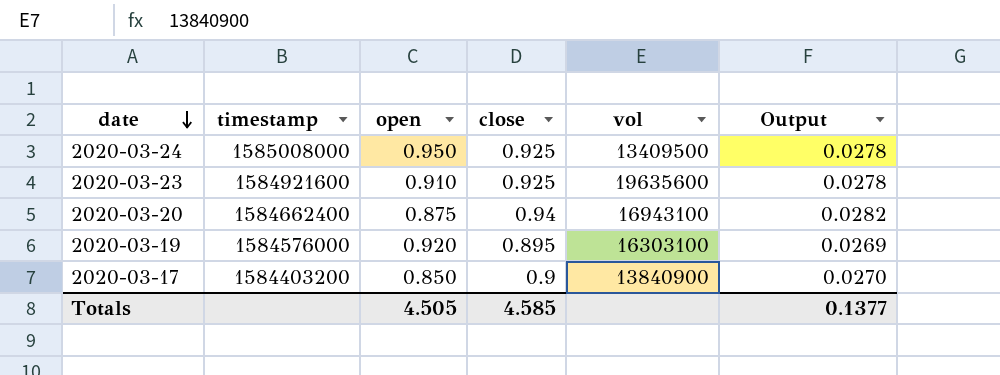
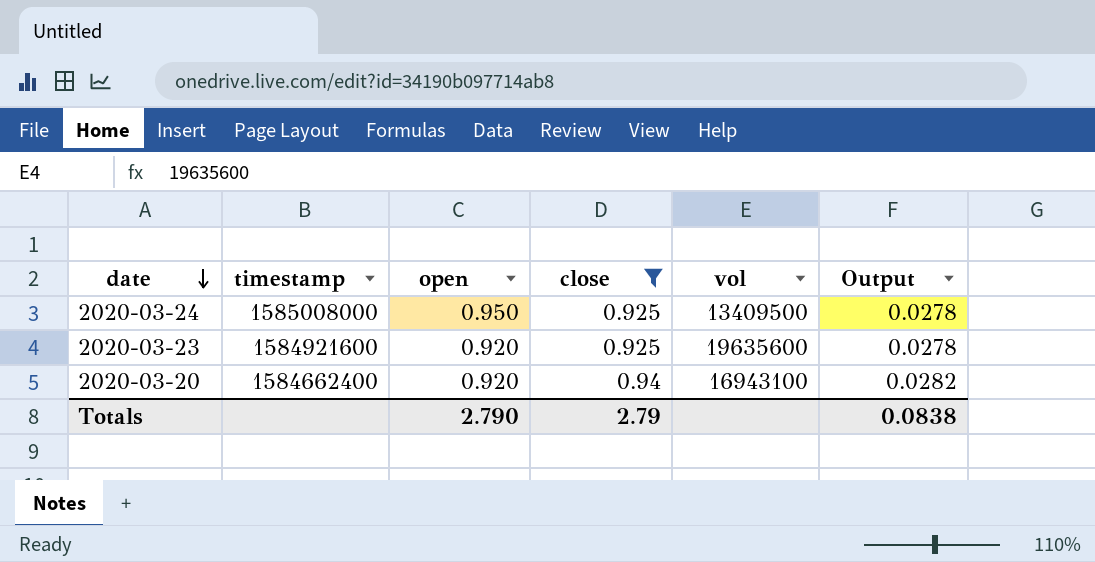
filter: none -> close >= 0.925
2020-03-23 | open: 0.910 -> 0.920
2020-03-20 | open: 0.875 -> 0.920
Totals | open: 4.505 -> 2.790
Totals | close: 4.585 -> 2.79
Totals | Output: 0.1377 -> 0.0838

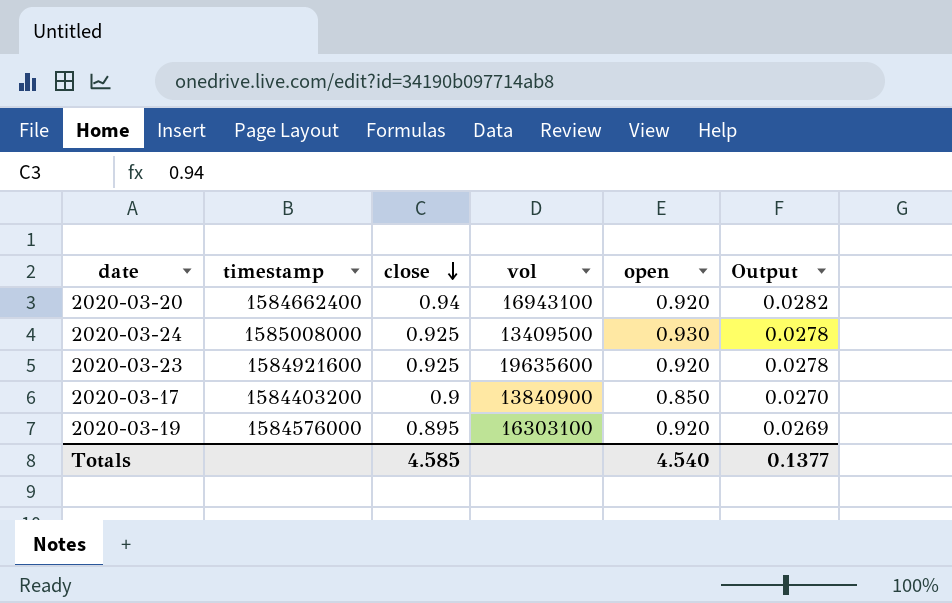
filter: close >= 0.925 -> none
row order: date descending -> close descending
column open | position: 3 -> 5
2020-03-24 | open: 0.950 -> 0.930
Totals | close: 2.79 -> 4.585
Totals | open: 2.790 -> 4.540
Totals | Output: 0.0838 -> 0.1377

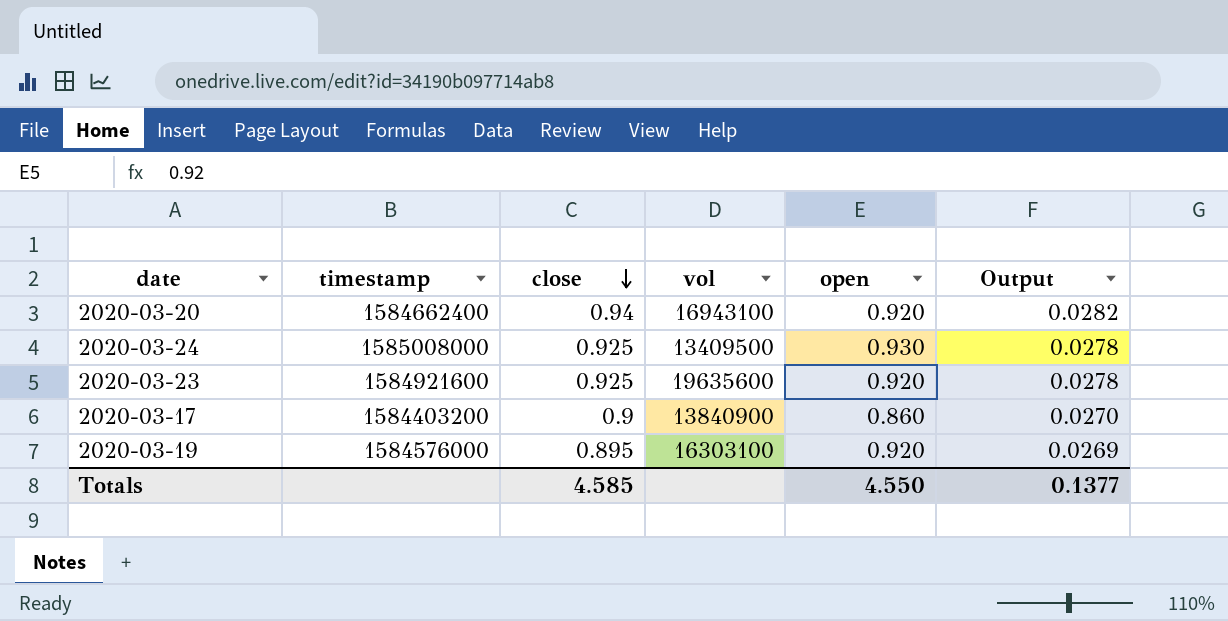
2020-03-17 | open: 0.850 -> 0.860
Totals | open: 4.540 -> 4.550

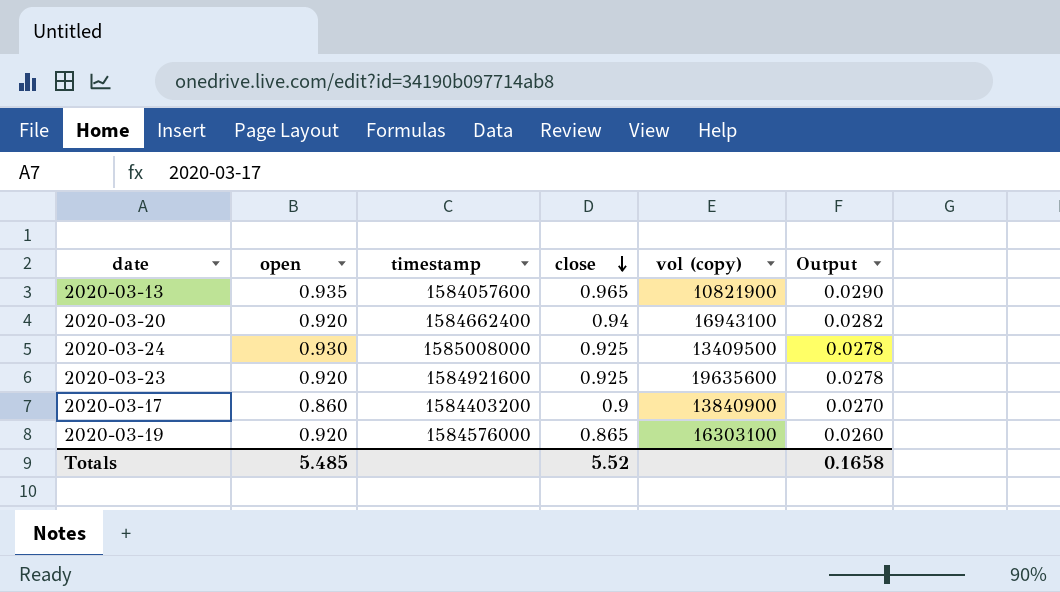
column open | position: 5 -> 2
column name: vol -> vol (copy)
row 2020-03-13: none -> 0.935 | 1584057600 | 0.965 | 10821900 | 0.0290
2020-03-19 | close: 0.895 -> 0.865
2020-03-19 | Output: 0.0269 -> 0.0260
Totals | open: 4.550 -> 5.485
Totals | close: 4.585 -> 5.52
Totals | Output: 0.1377 -> 0.1658

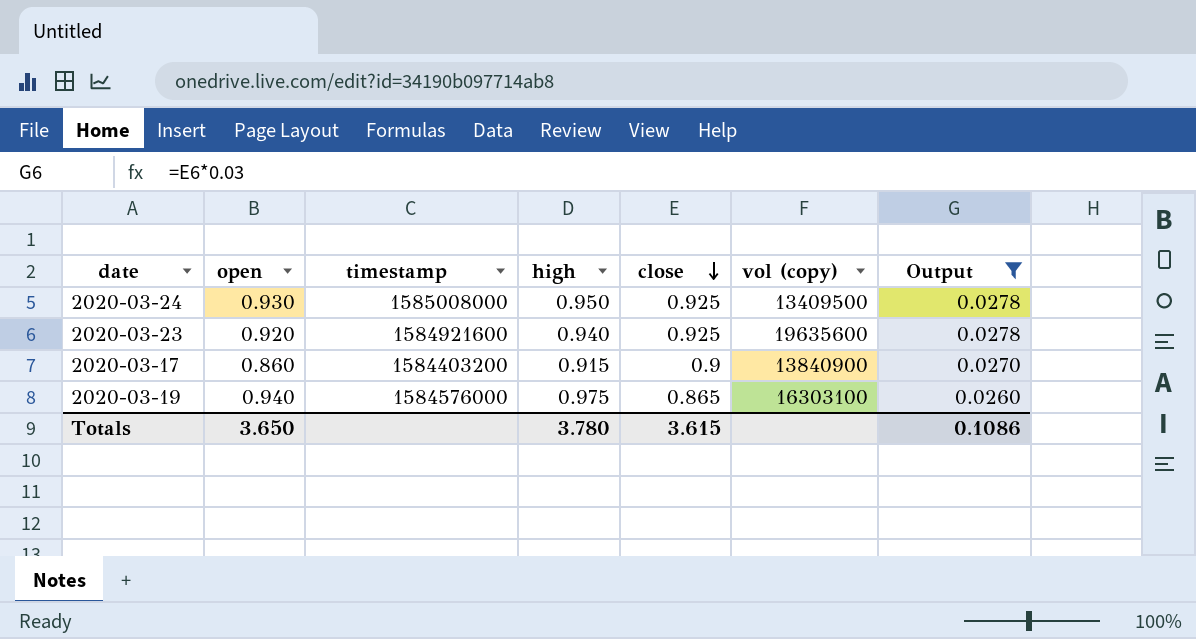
filter: none -> Output <= 0.0278
column high | position: none -> 4
2020-03-19 | open: 0.920 -> 0.940
Totals | open: 5.485 -> 3.650
Totals | close: 5.52 -> 3.615
Totals | Output: 0.1658 -> 0.1086

